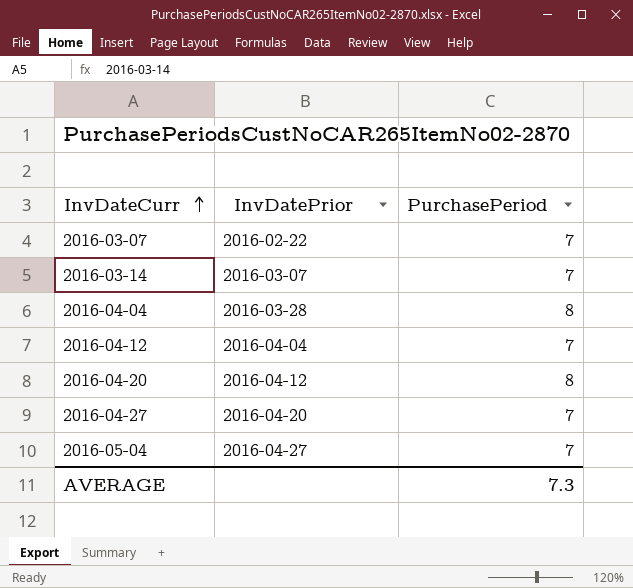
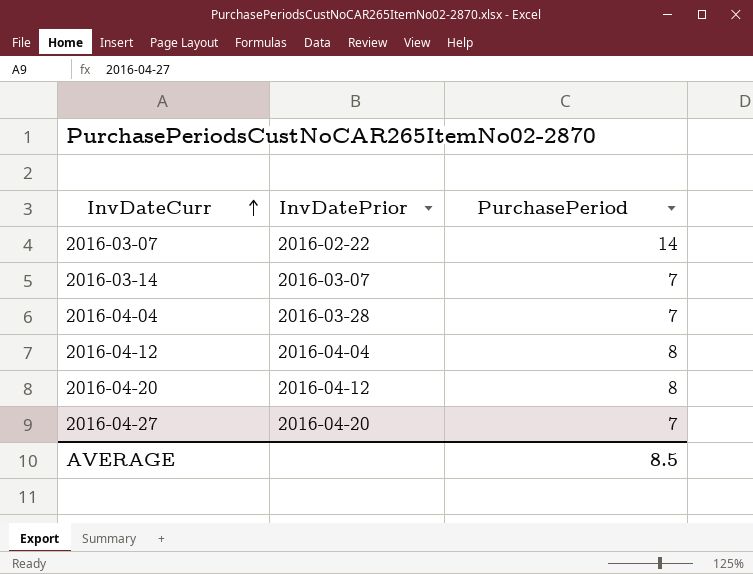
row 2016-05-04: 2016-04-27 | 7 -> none
2016-03-07 | PurchasePeriod: 7 -> 14
2016-04-04 | PurchasePeriod: 8 -> 7
2016-04-12 | PurchasePeriod: 7 -> 8
AVERAGE | PurchasePeriod: 7.3 -> 8.5

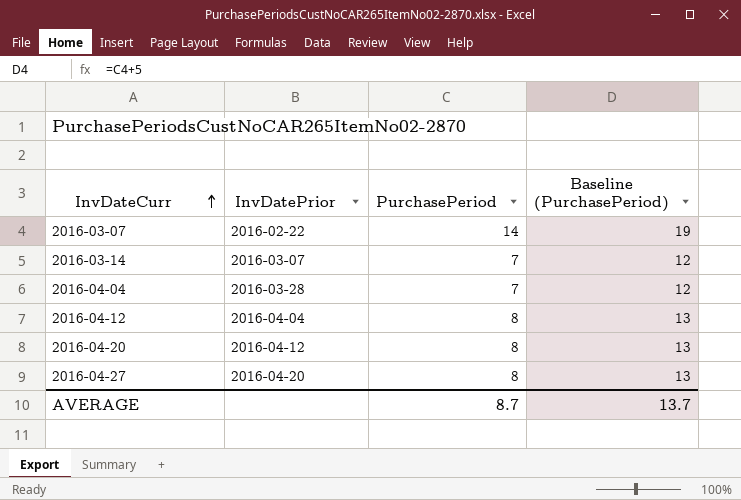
column Baseline (PurchasePeriod) | formula: none -> [PurchasePeriod] + 5
2016-04-27 | PurchasePeriod: 7 -> 8
AVERAGE | PurchasePeriod: 8.5 -> 8.7

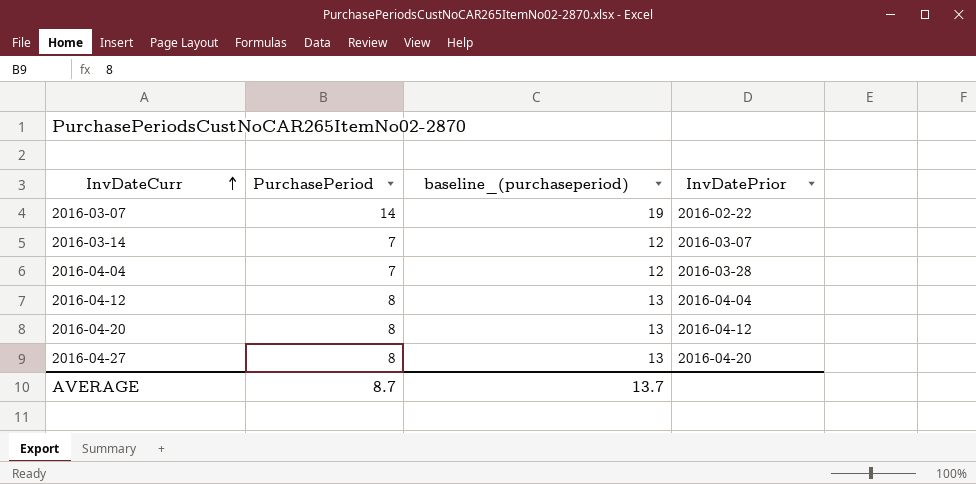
column name: Baseline (PurchasePeriod) -> baseline_(purchaseperiod)
column InvDatePrior | position: 2 -> 4

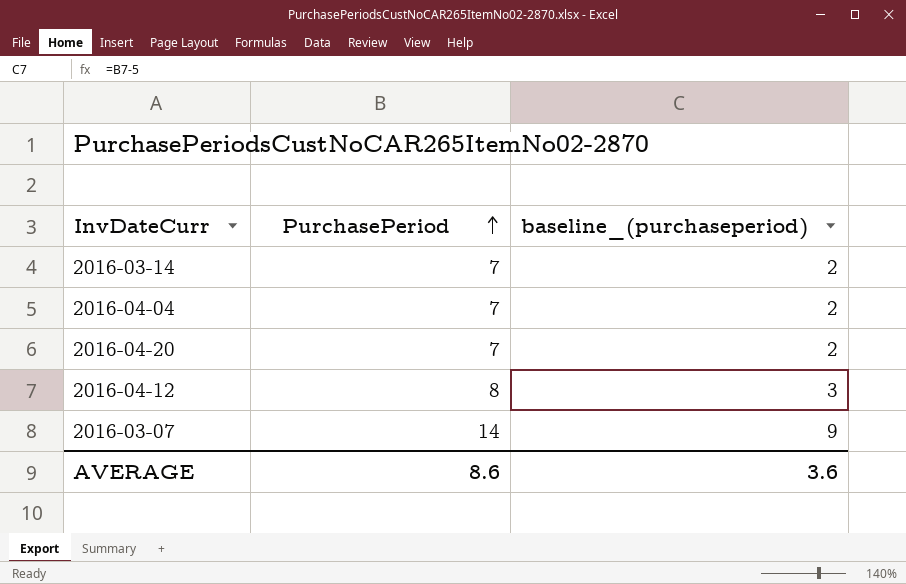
row order: InvDateCurr ascending -> PurchasePeriod ascending
column InvDatePrior | position: 4 -> none
column baseline_(purchaseperiod) | formula: [PurchasePeriod] + 5 -> [PurchasePeriod] - 5
row 2016-04-27: 8 | 13 | 2016-04-20 -> none
2016-04-20 | PurchasePeriod: 8 -> 7
AVERAGE | PurchasePeriod: 8.7 -> 8.6
AVERAGE | baseline_(purchaseperiod): 13.7 -> 3.6

